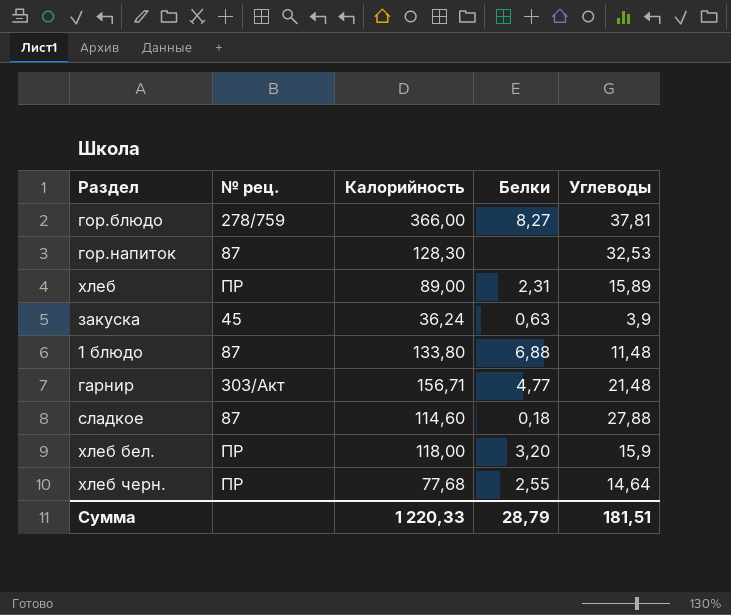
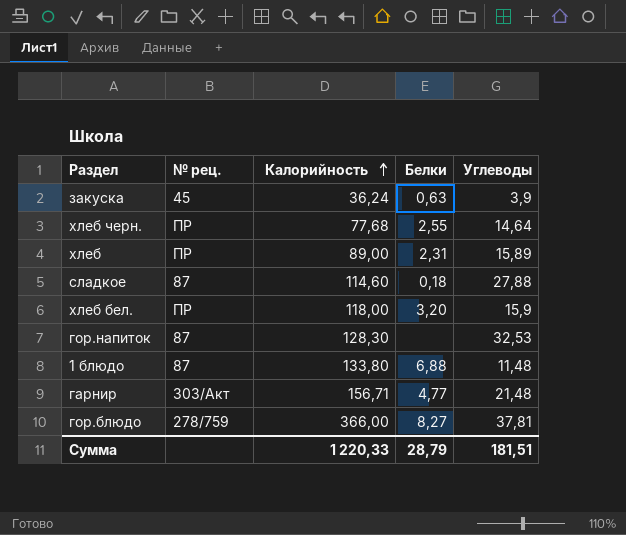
row order: none -> Калорийность ascending

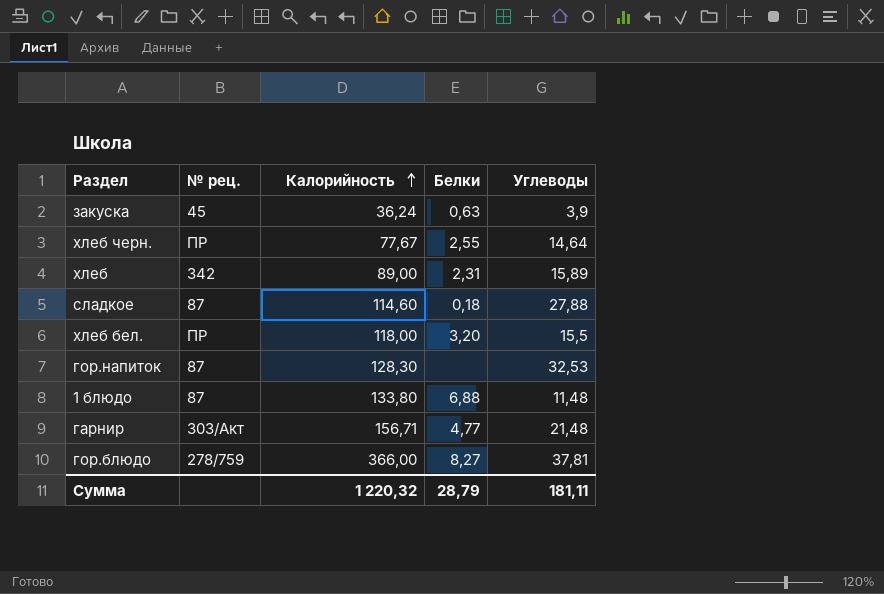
хлеб черн. | Калорийность: 77,68 -> 77,67
хлеб | № рец.: ПР -> 342
хлеб бел. | Углеводы: 15,9 -> 15,5
Сумма | Калорийность: 1 220,33 -> 1 220,32
Сумма | Углеводы: 181,51 -> 181,11

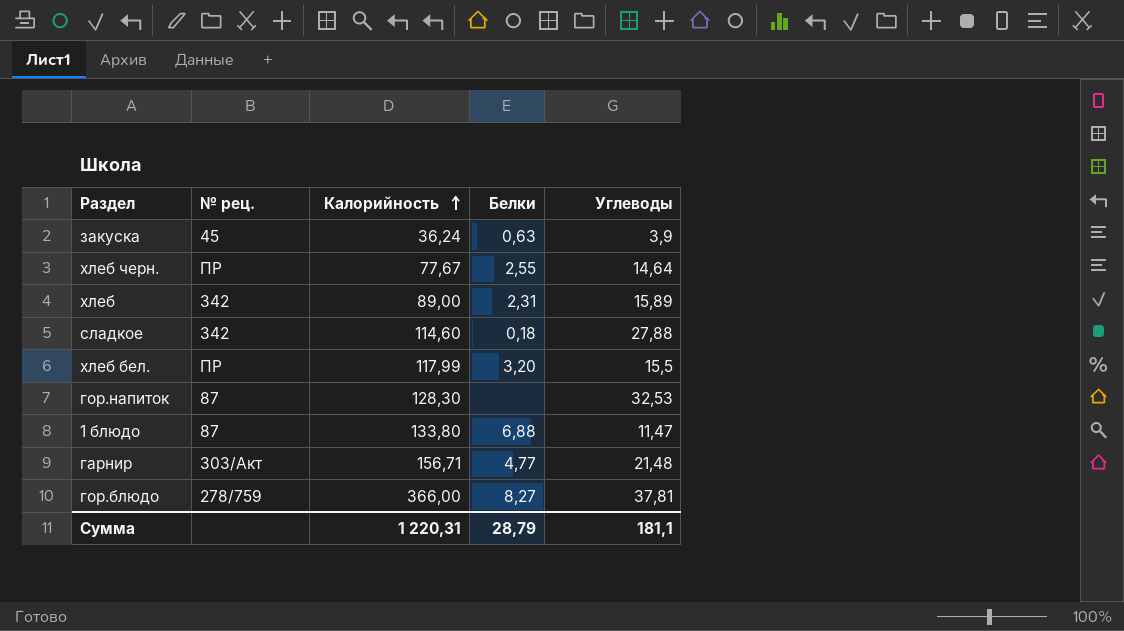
сладкое | № рец.: 87 -> 342
хлеб бел. | Калорийность: 118,00 -> 117,99
1 блюдо | Углеводы: 11,48 -> 11,47
Сумма | Калорийность: 1 220,32 -> 1 220,31
Сумма | Углеводы: 181,11 -> 181,1

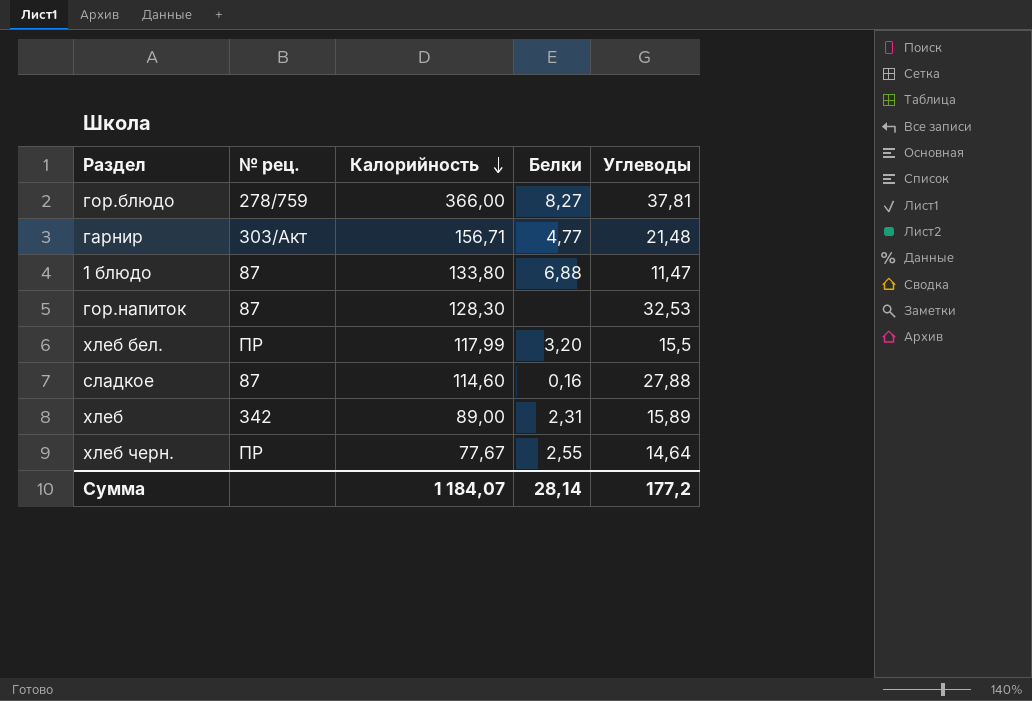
row order: Калорийность ascending -> Калорийность descending
row закуска: 45 | 36,24 | 0,63 | 3,9 -> none
сладкое | № рец.: 342 -> 87
сладкое | Белки: 0,18 -> 0,16
Сумма | Калорийность: 1 220,31 -> 1 184,07
Сумма | Белки: 28,79 -> 28,14
Сумма | Углеводы: 181,1 -> 177,2

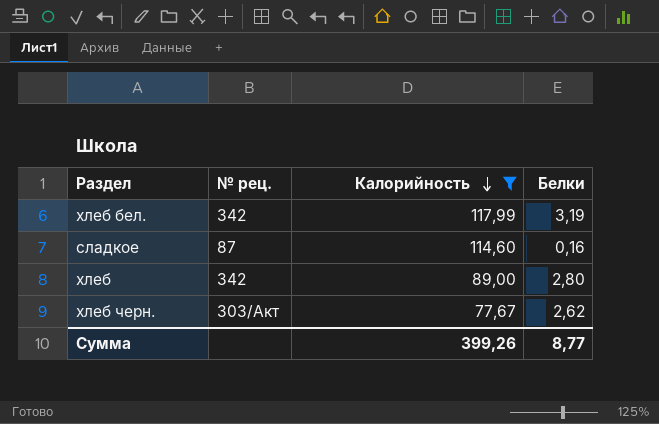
filter: none -> Калорийность <= 117,99
column Углеводы | position: 5 -> none
хлеб бел. | № рец.: ПР -> 342
хлеб бел. | Белки: 3,20 -> 3,19
хлеб | Белки: 2,31 -> 2,80
хлеб черн. | № рец.: ПР -> 303/Акт
хлеб черн. | Белки: 2,55 -> 2,62
Сумма | Калорийность: 1 184,07 -> 399,26
Сумма | Белки: 28,14 -> 8,77

